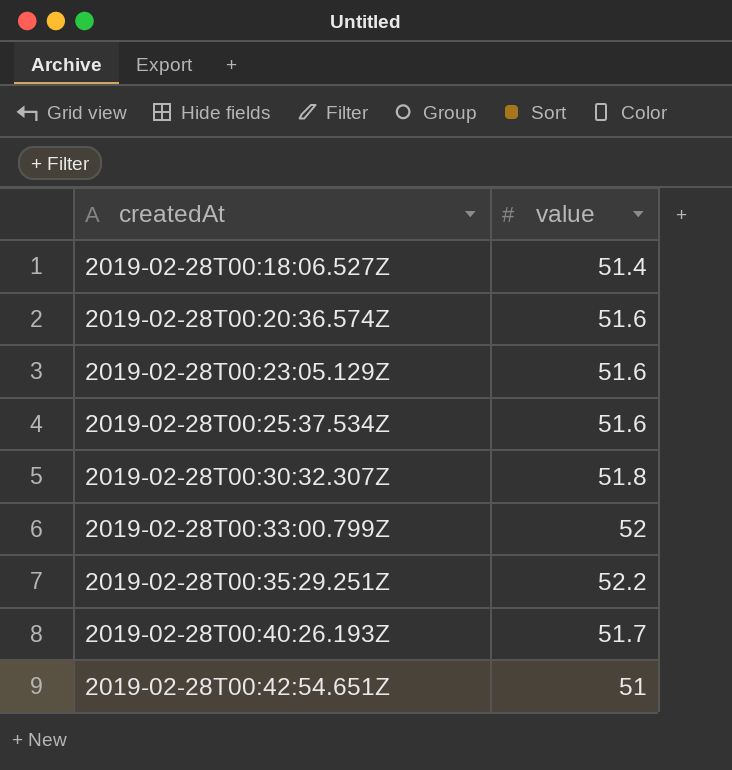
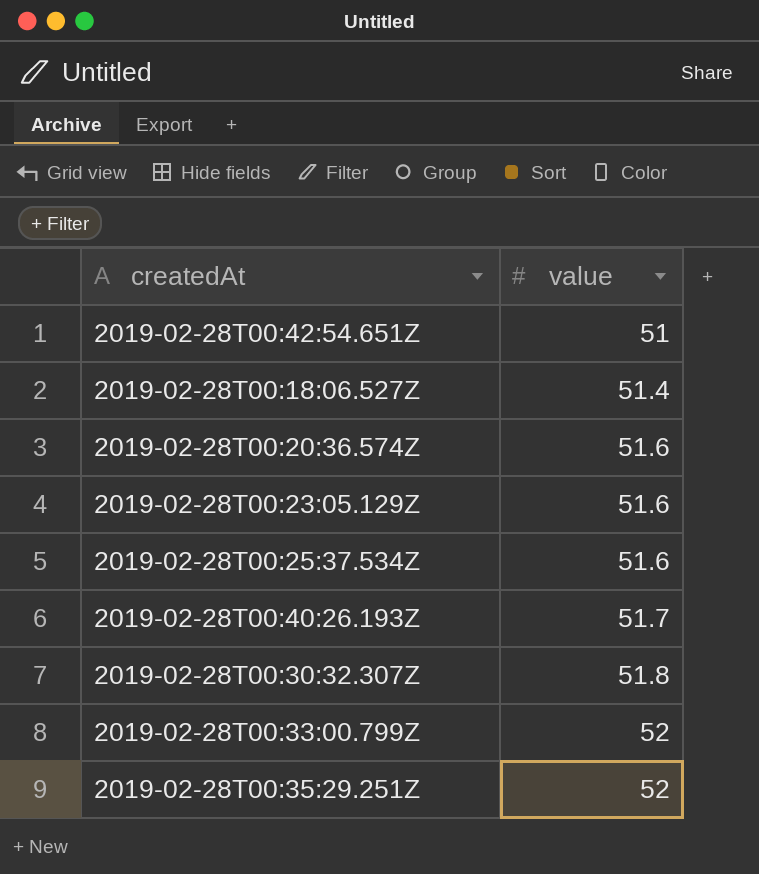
row order: createdAt ascending -> value ascending
2019-02-28T00:35:29.251Z | value: 52.2 -> 52

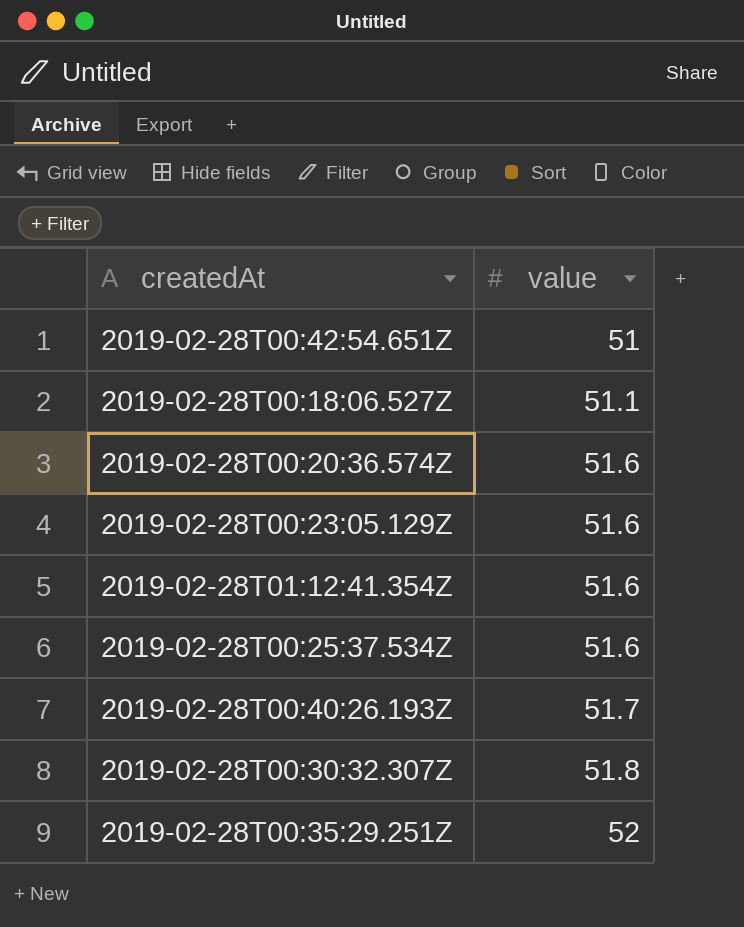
row 2019-02-28T00:33:00.799Z: 52 -> none
2019-02-28T00:18:06.527Z | value: 51.4 -> 51.1
row 2019-02-28T01:12:41.354Z: none -> 51.6

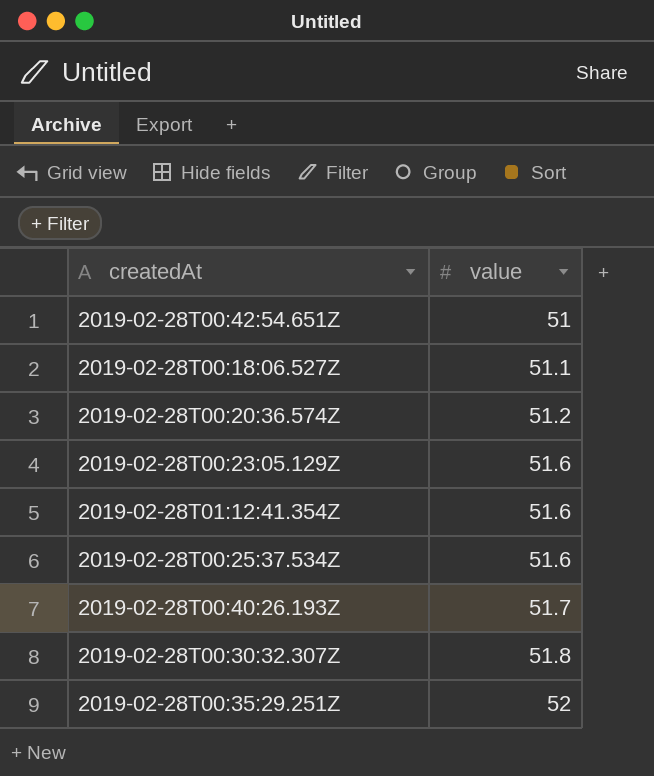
2019-02-28T00:20:36.574Z | value: 51.6 -> 51.2

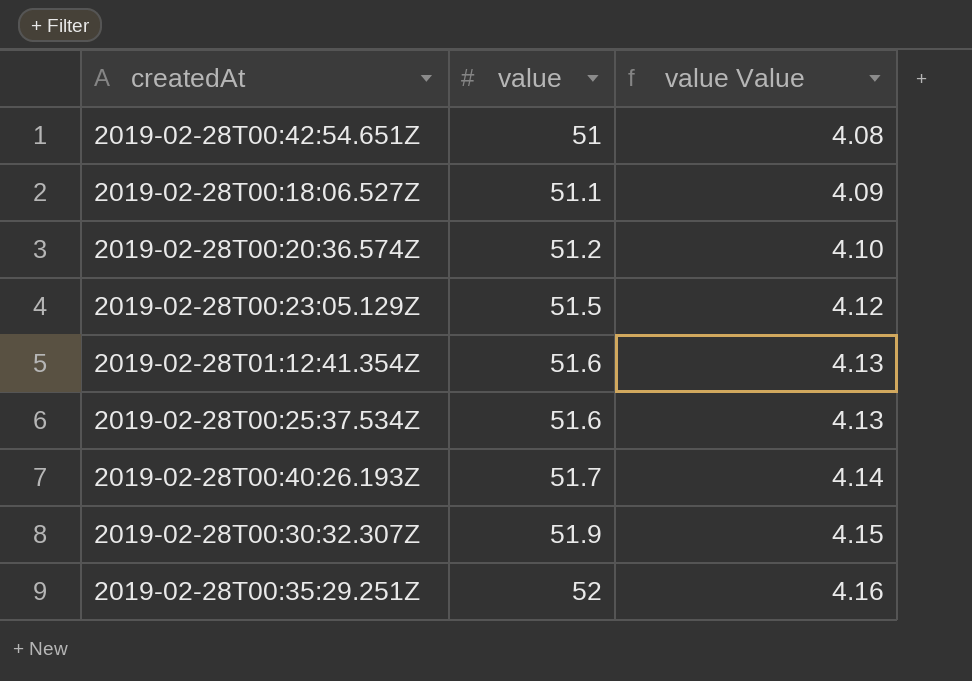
column value Value | formula: none -> [value] * 0.08
2019-02-28T00:23:05.129Z | value: 51.6 -> 51.5
2019-02-28T00:30:32.307Z | value: 51.8 -> 51.9

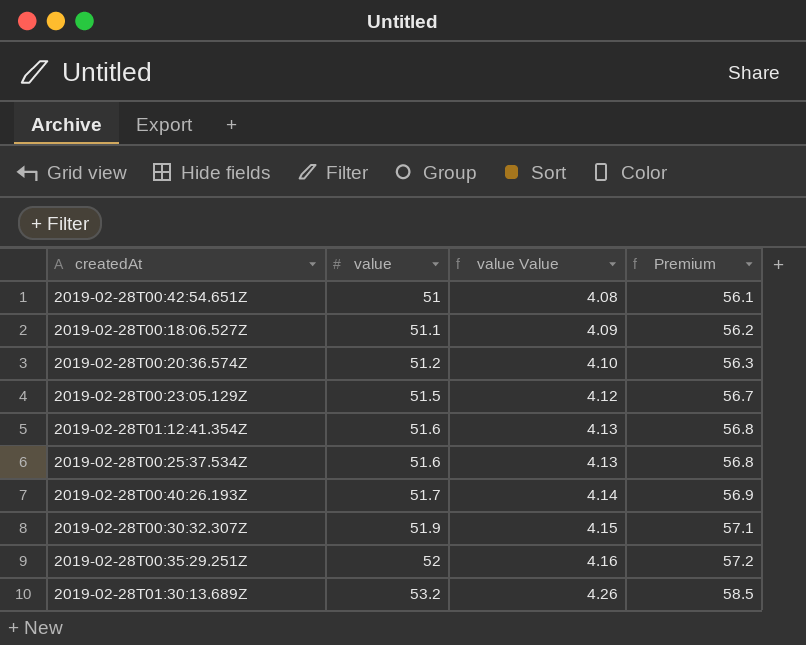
column Premium | formula: none -> [value] * 1.1
row 2019-02-28T01:30:13.689Z: none -> 53.2 | 4.26 | 58.5

